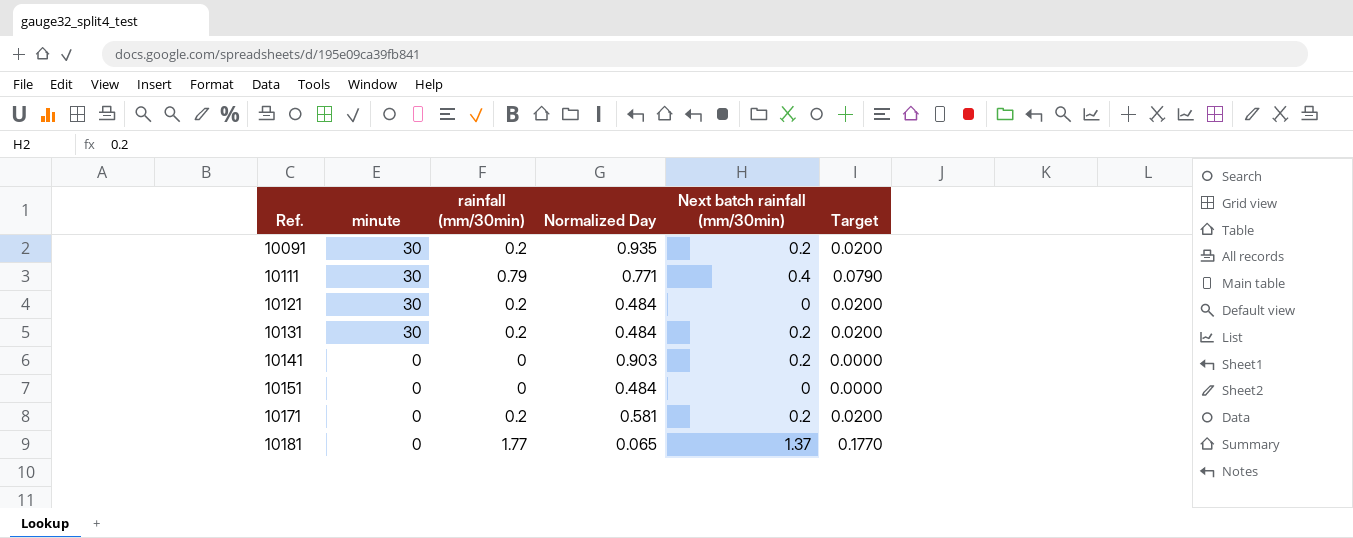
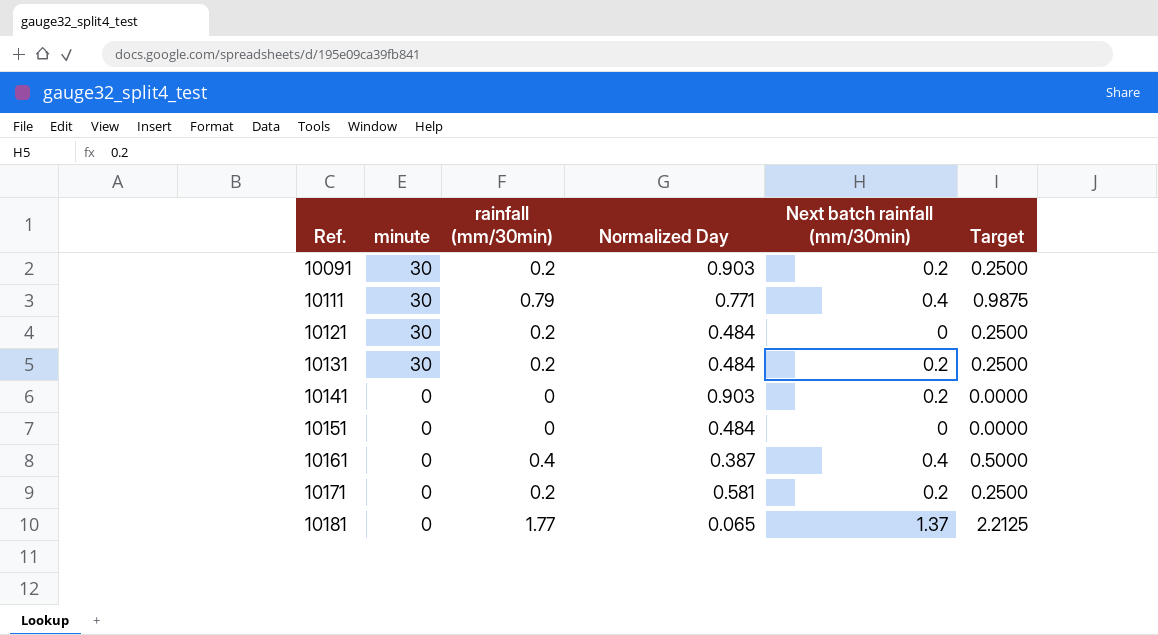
column Target | formula: [rainfall (mm/30min)] * 0.1 -> [rainfall (mm/30min)] * 1.25
10091 | Normalized Day: 0.935 -> 0.903
row 10161: none -> 0 | 0.4 | 0.387 | 0.4 | 0.5000

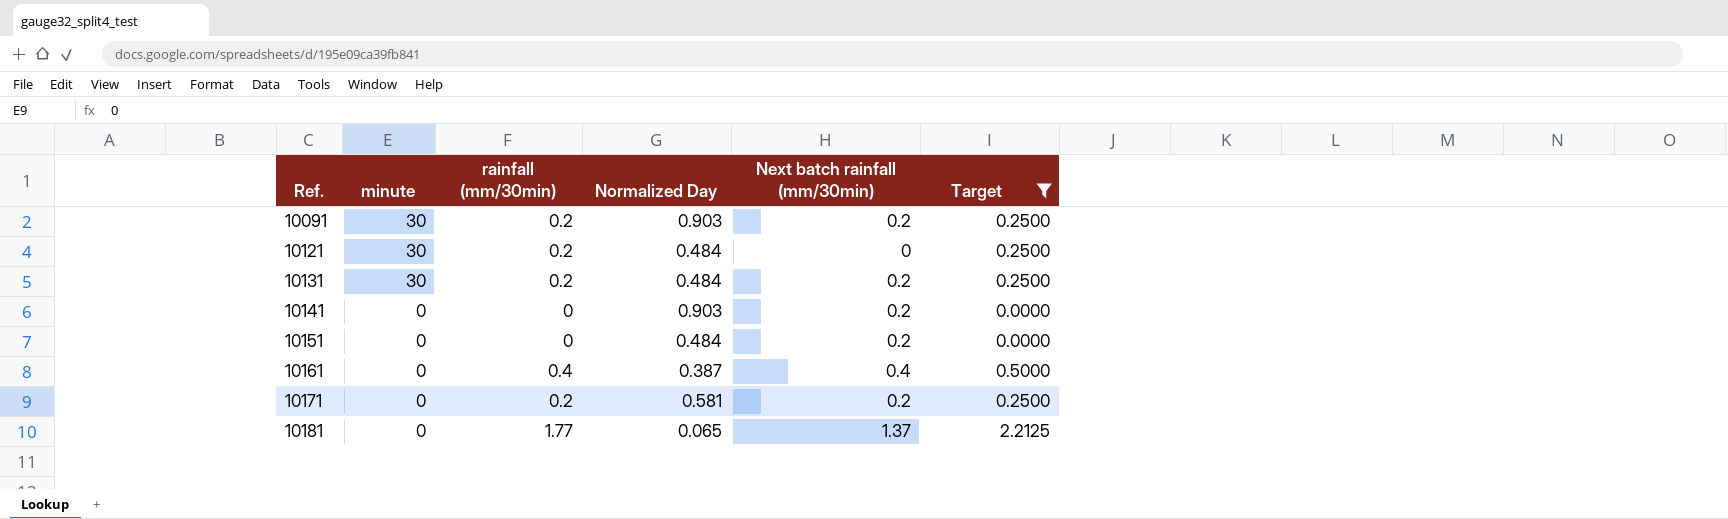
filter: none -> Target != 0.9875
10151 | Next batch rainfall (mm/30min): 0 -> 0.2

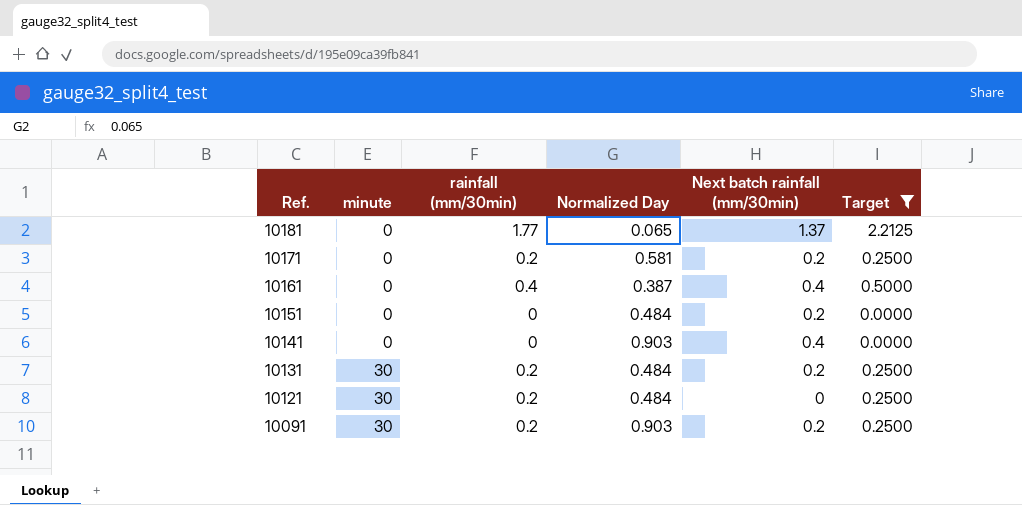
row order: Ref. ascending -> Ref. descending
10141 | Next batch rainfall (mm/30min): 0.2 -> 0.4

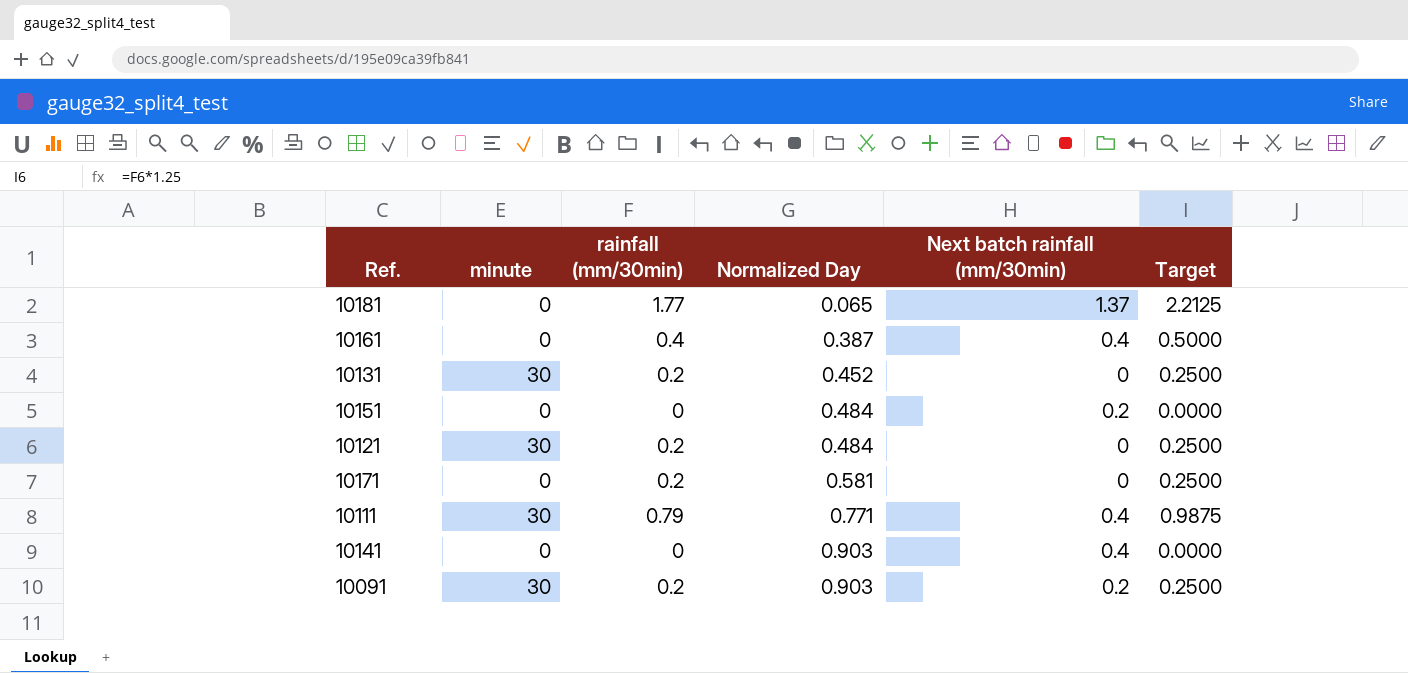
filter: Target != 0.9875 -> none
row order: Ref. descending -> Normalized Day ascending
10131 | Normalized Day: 0.484 -> 0.452
10131 | Next batch rainfall (mm/30min): 0.2 -> 0
10171 | Next batch rainfall (mm/30min): 0.2 -> 0

